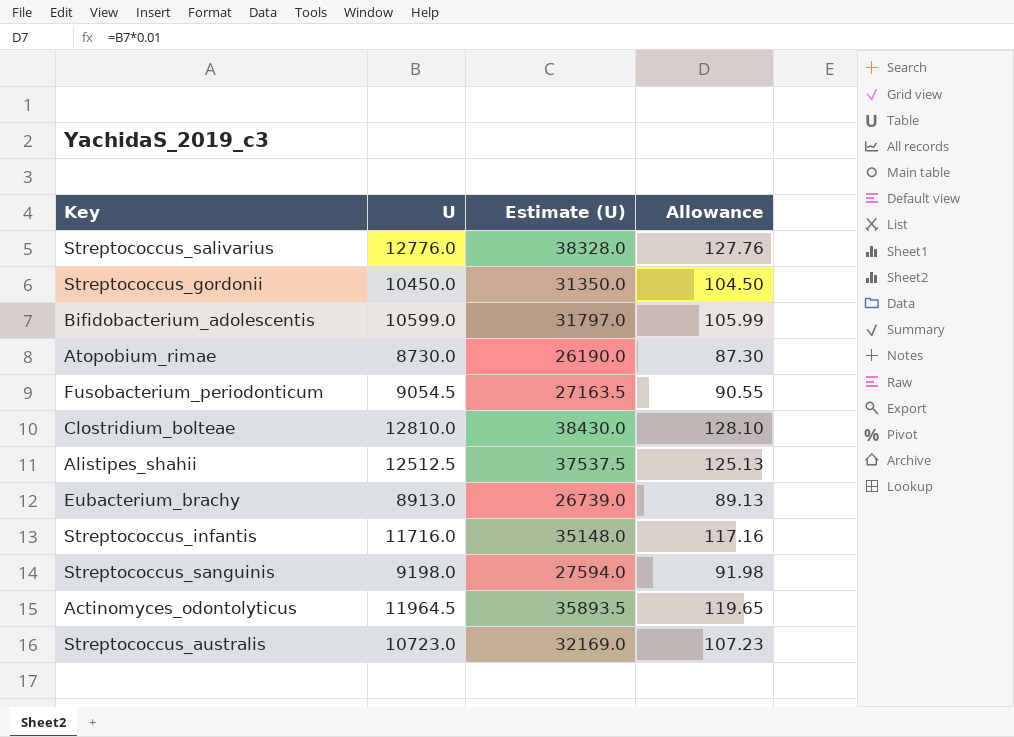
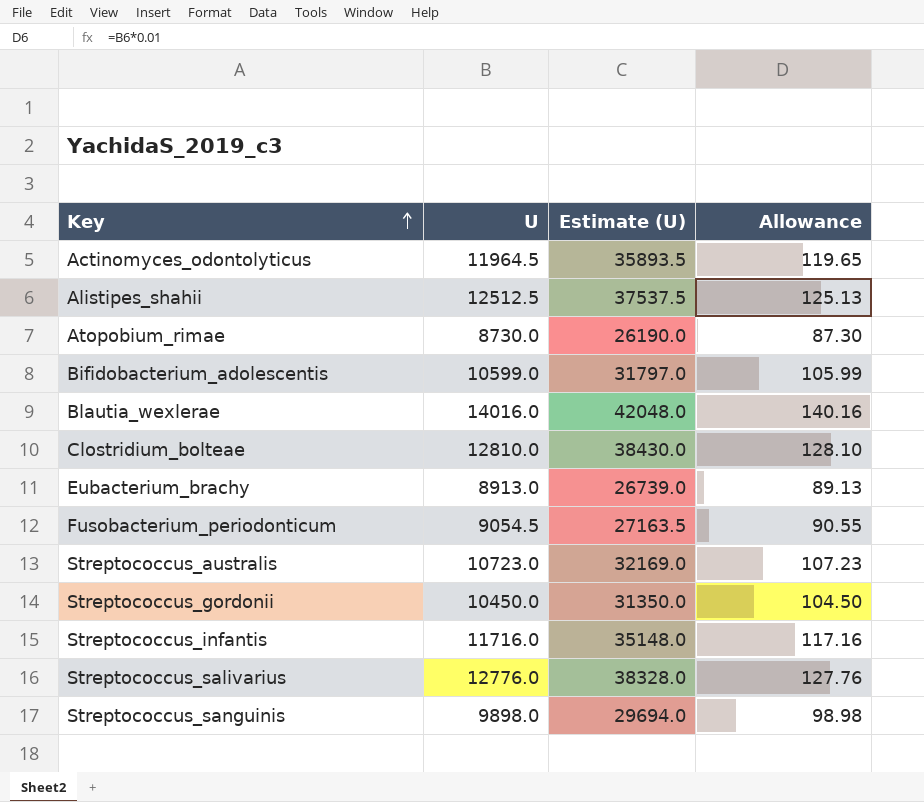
row order: none -> Key ascending
row Blautia_wexlerae: none -> 14016.0 | 42048.0 | 140.16
Streptococcus_sanguinis | U: 9198.0 -> 9898.0
Streptococcus_sanguinis | Estimate (U): 27594.0 -> 29694.0
Streptococcus_sanguinis | Allowance: 91.98 -> 98.98

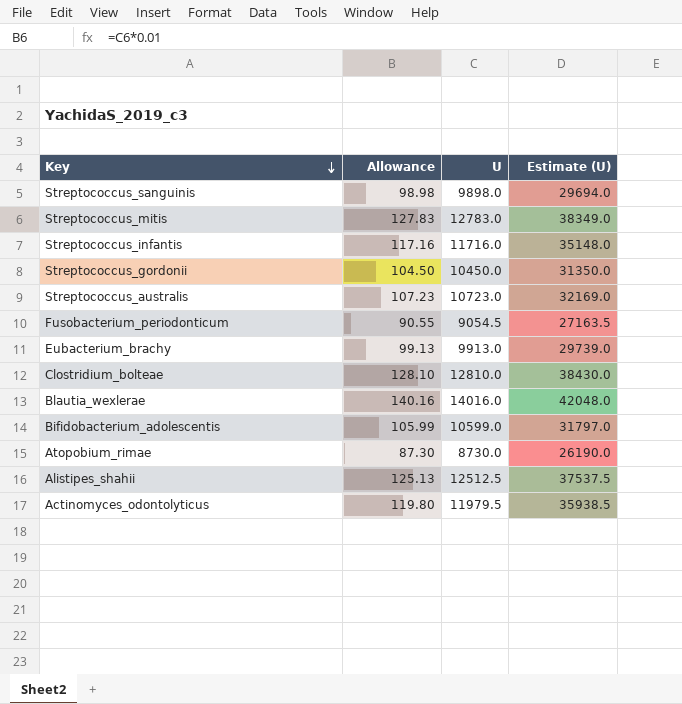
row order: Key ascending -> Key descending
column Allowance | position: 4 -> 2
row Streptococcus_salivarius: 12776.0 | 38328.0 | 127.76 -> none
row Streptococcus_mitis: none -> 127.83 | 12783.0 | 38349.0
Eubacterium_brachy | Allowance: 89.13 -> 99.13
Eubacterium_brachy | U: 8913.0 -> 9913.0
Eubacterium_brachy | Estimate (U): 26739.0 -> 29739.0
Actinomyces_odontolyticus | Allowance: 119.65 -> 119.80
Actinomyces_odontolyticus | U: 11964.5 -> 11979.5
Actinomyces_odontolyticus | Estimate (U): 35893.5 -> 35938.5

